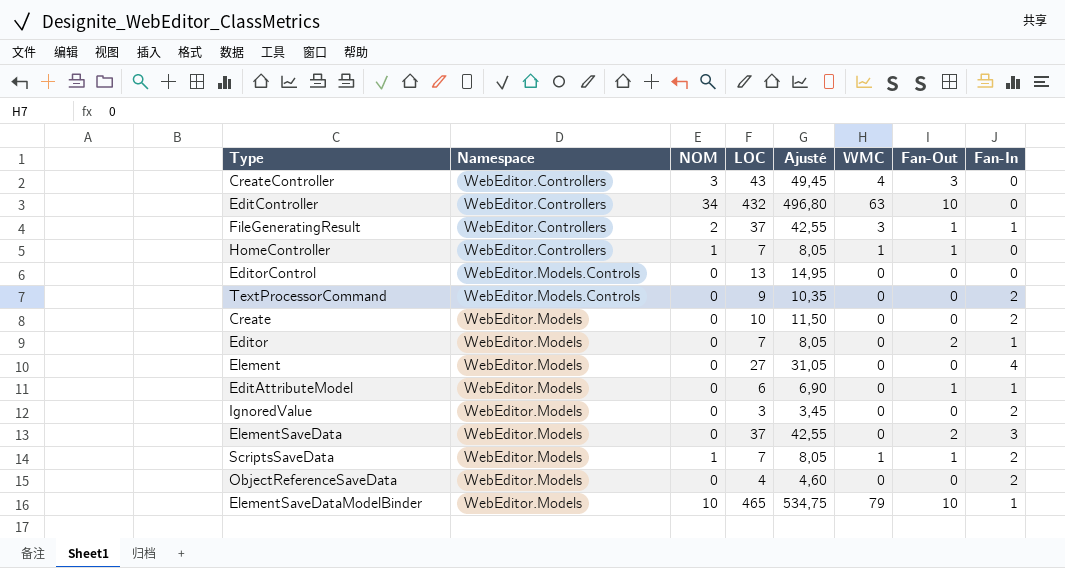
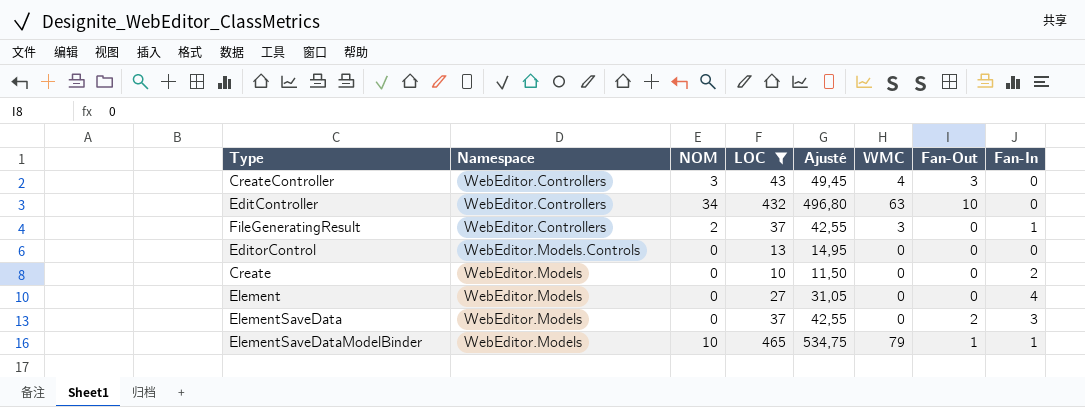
filter: none -> LOC >= 10
FileGeneratingResult | Fan-Out: 1 -> 0
ElementSaveDataModelBinder | Fan-Out: 10 -> 1

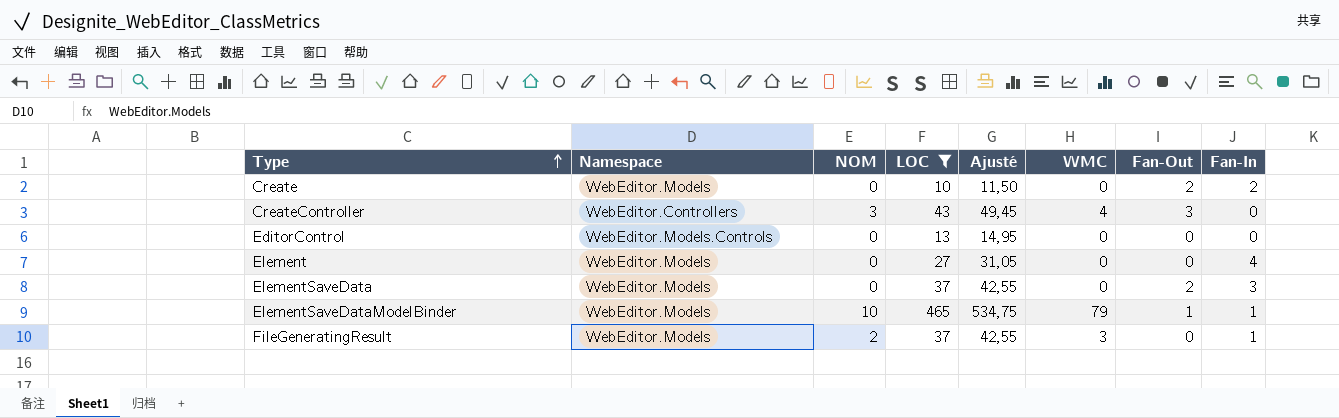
row order: none -> Type ascending
row EditController: WebEditor.Controllers | 34 | 432 | 496,80 | 63 | 10 | 0 -> none
Create | Fan-Out: 0 -> 2
FileGeneratingResult | Namespace: WebEditor.Controllers -> WebEditor.Models

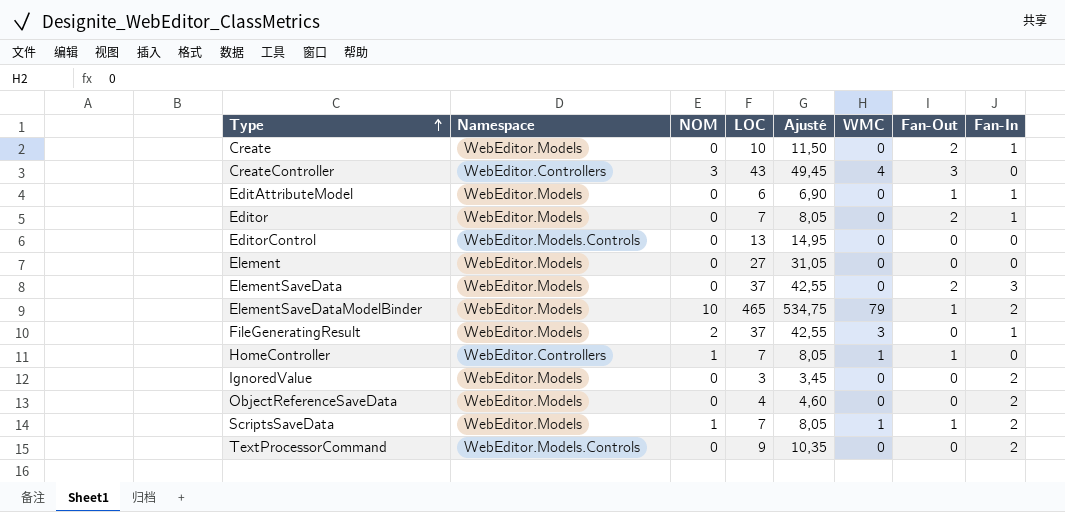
filter: LOC >= 10 -> none
Create | Fan-In: 2 -> 1
Element | Fan-In: 4 -> 0
ElementSaveDataModelBinder | Fan-In: 1 -> 2

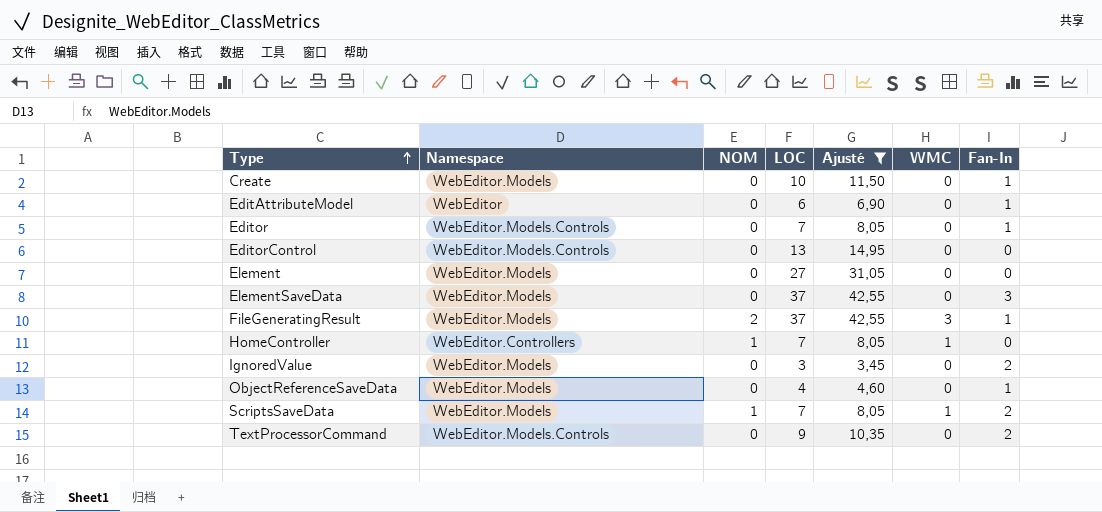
filter: none -> Ajusté <= 42,55
column Fan-Out | position: 7 -> none
EditAttributeModel | Namespace: WebEditor.Models -> WebEditor
Editor | Namespace: WebEditor.Models -> WebEditor.Models.Controls
ObjectReferenceSaveData | Fan-In: 2 -> 1

